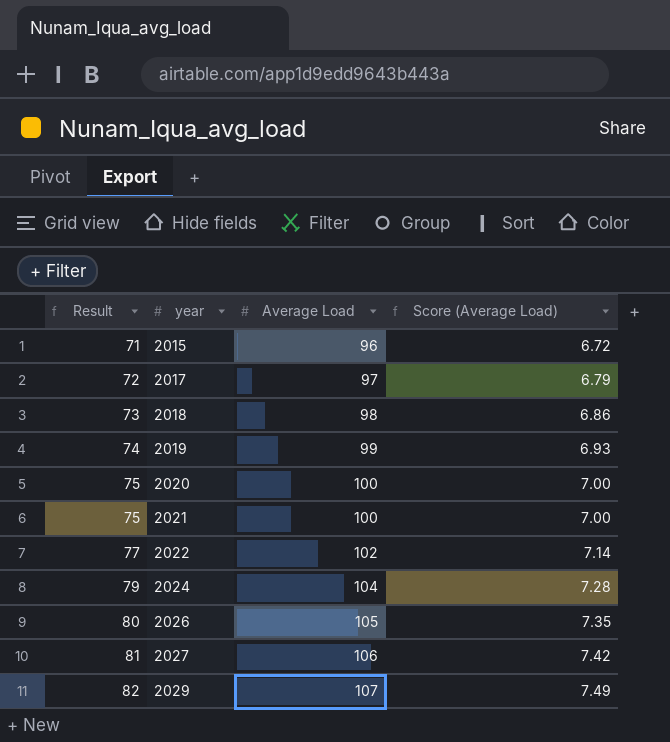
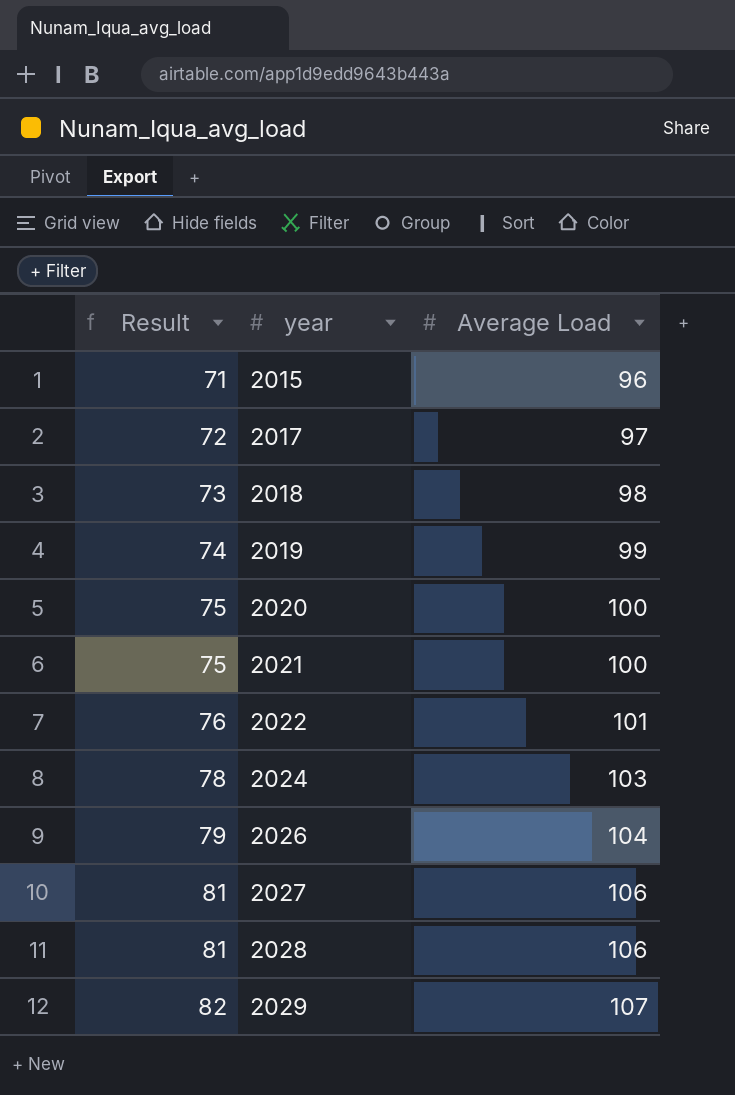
column Score (Average Load) | formula: [Average Load] * 0.07 -> none
2022 | Result: 77 -> 76
2022 | Average Load: 102 -> 101
2024 | Result: 79 -> 78
2024 | Average Load: 104 -> 103
2026 | Result: 80 -> 79
2026 | Average Load: 105 -> 104
row 2028: none -> 81 | 106

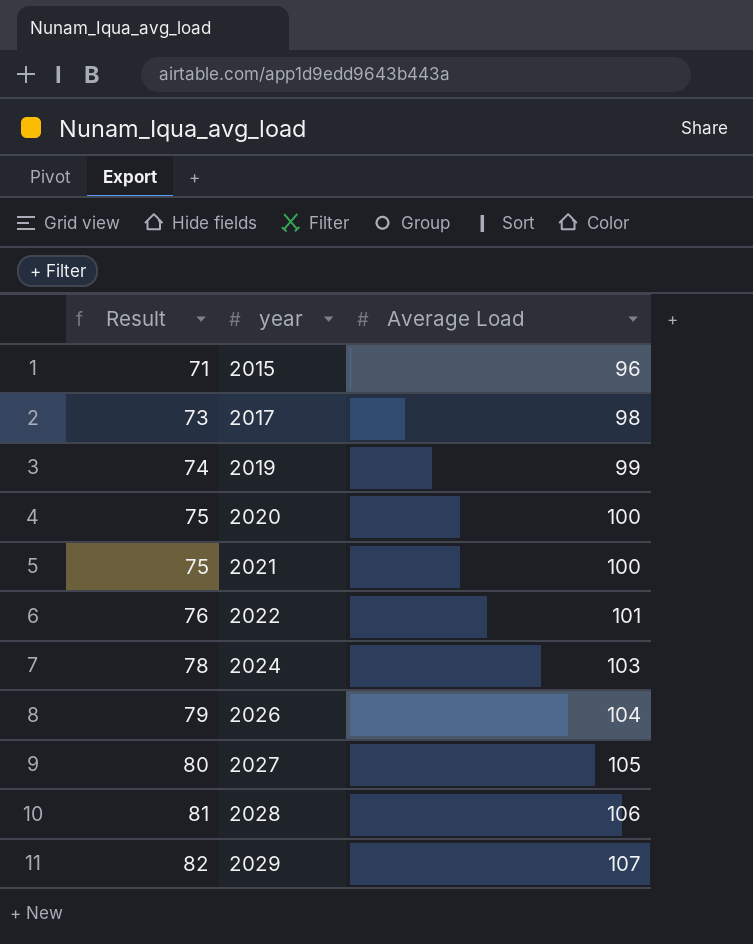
row 2018: 73 | 98 -> none
2017 | Result: 72 -> 73
2017 | Average Load: 97 -> 98
2027 | Result: 81 -> 80
2027 | Average Load: 106 -> 105

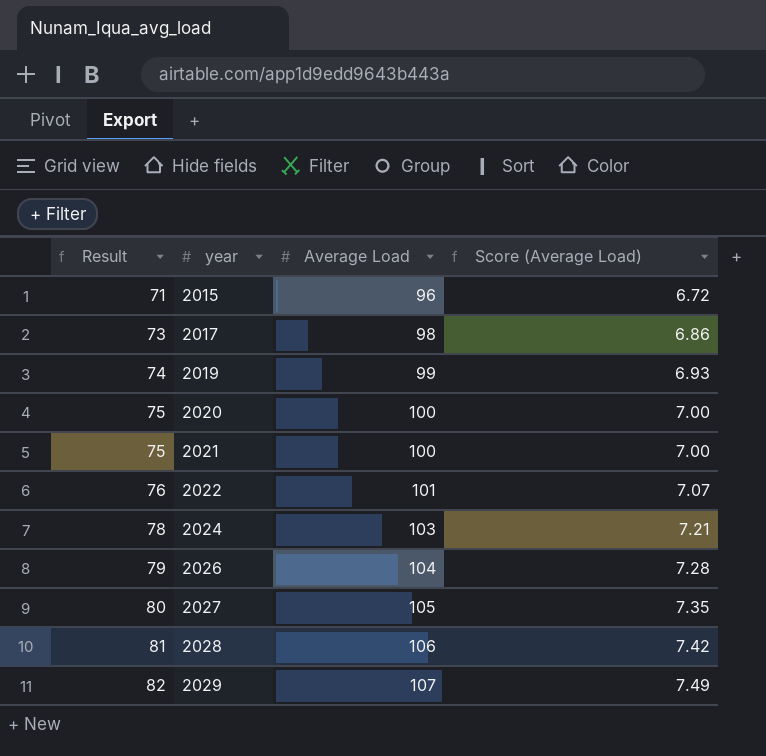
column Score (Average Load) | formula: none -> [Average Load] * 0.07

